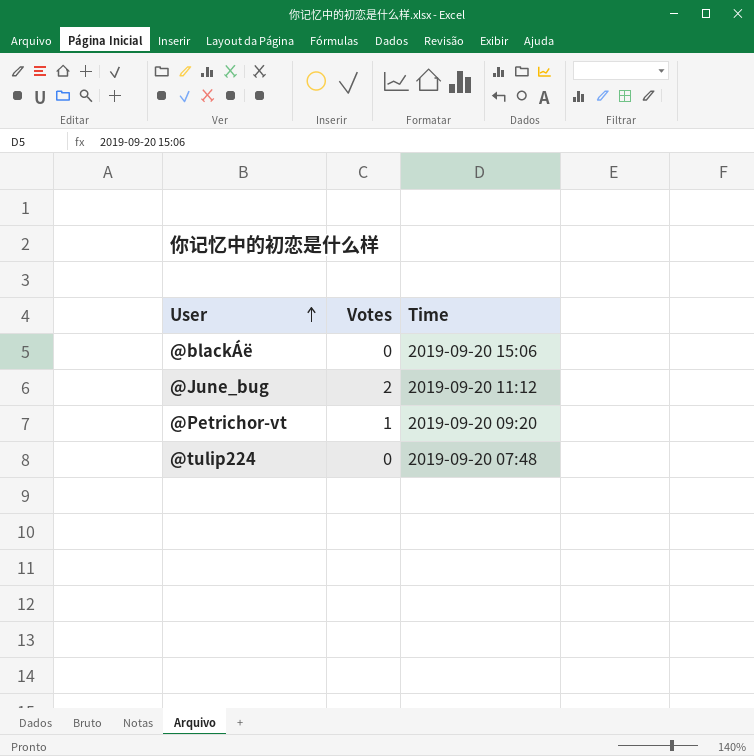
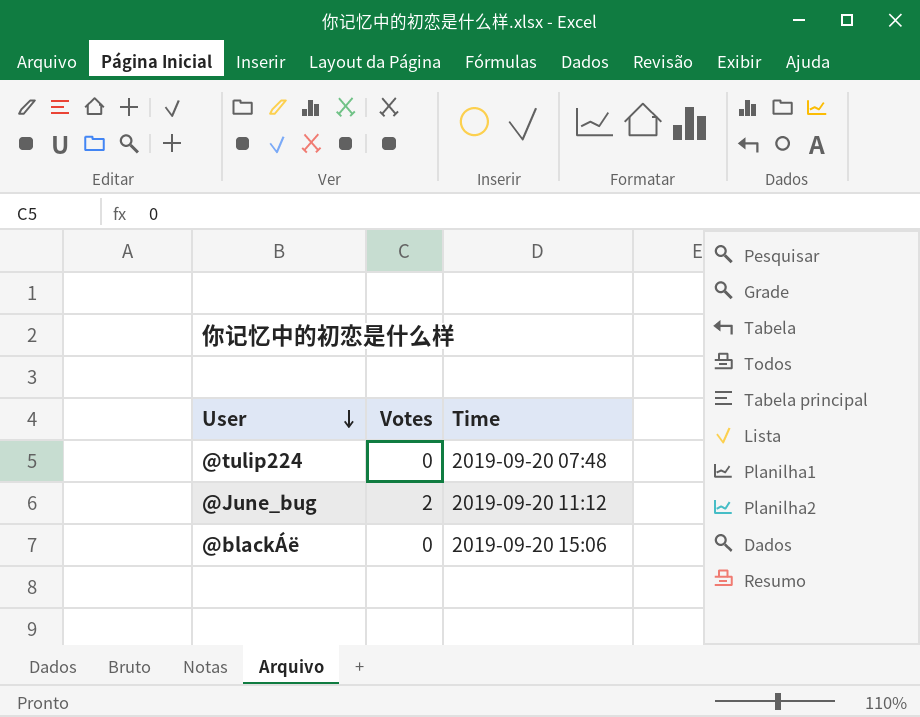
row order: User ascending -> User descending
row @Petrichor-vt: 1 | 2019-09-20 09:20 -> none

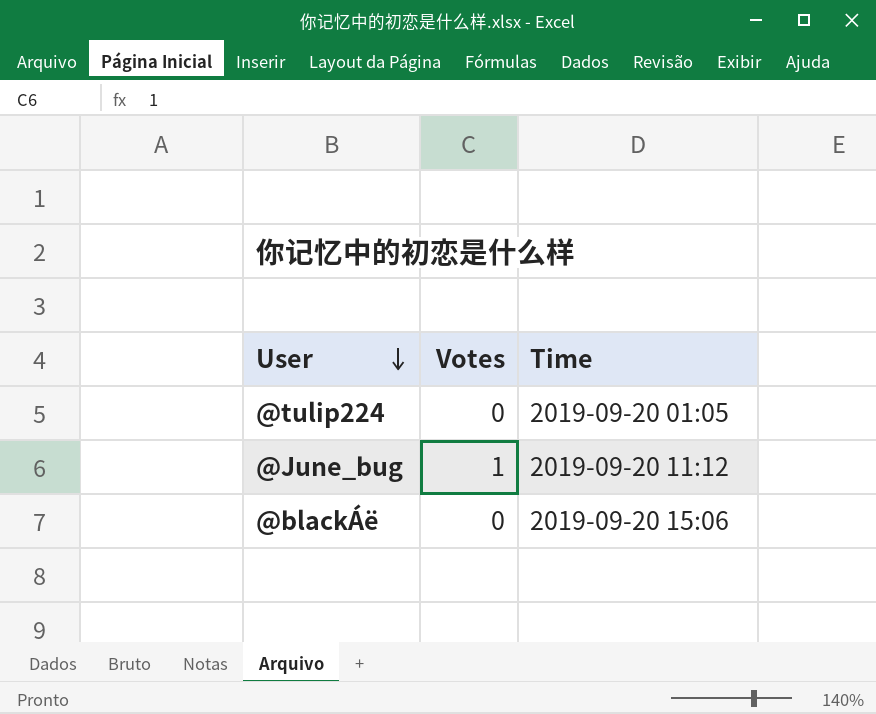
@tulip224 | Time: 2019-09-20 07:48 -> 2019-09-20 01:05
@June_bug | Votes: 2 -> 1

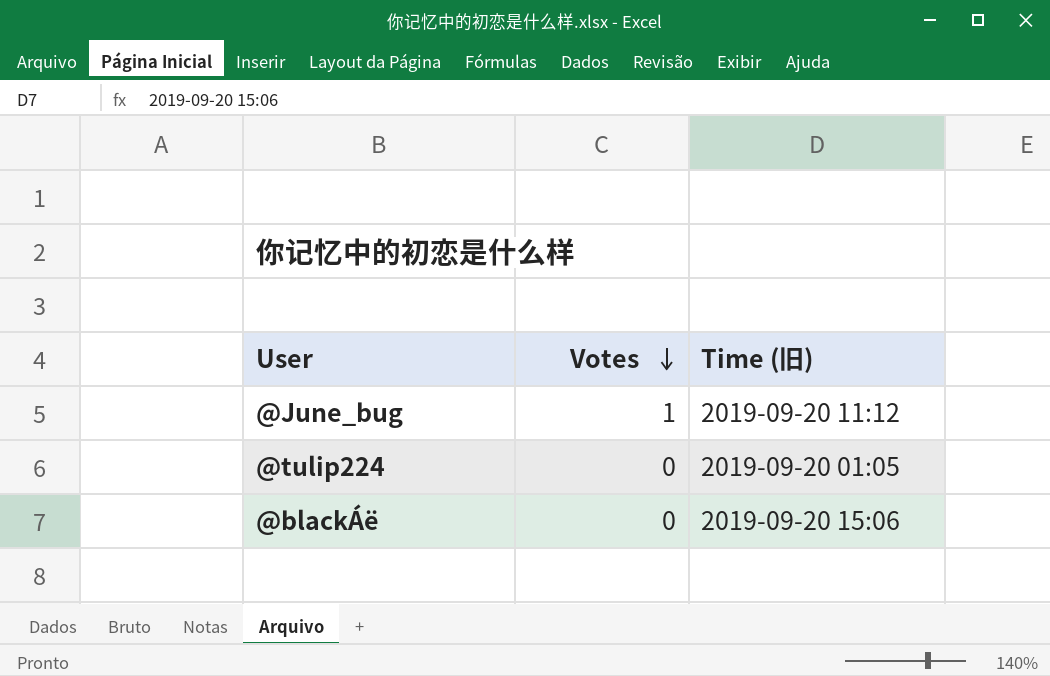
row order: User descending -> Votes descending
column name: Time -> Time (旧)

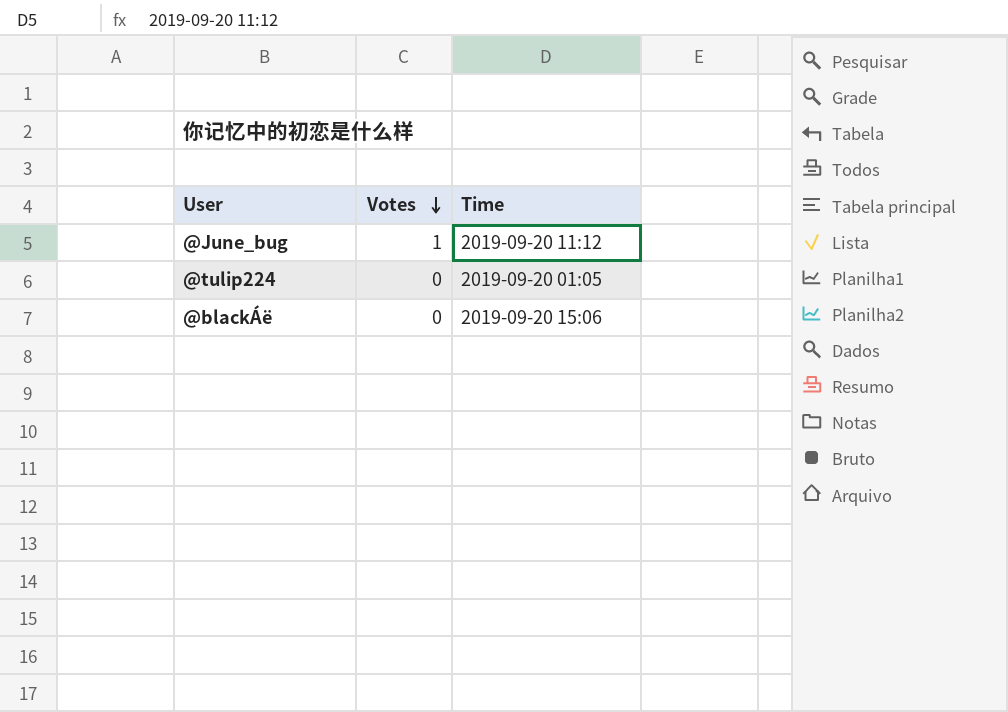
column name: Time (旧) -> Time

